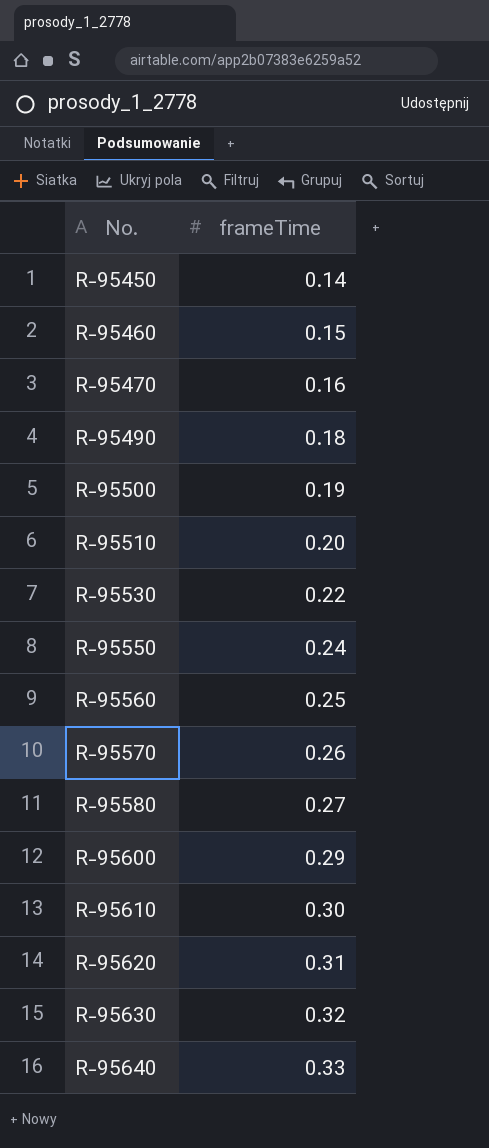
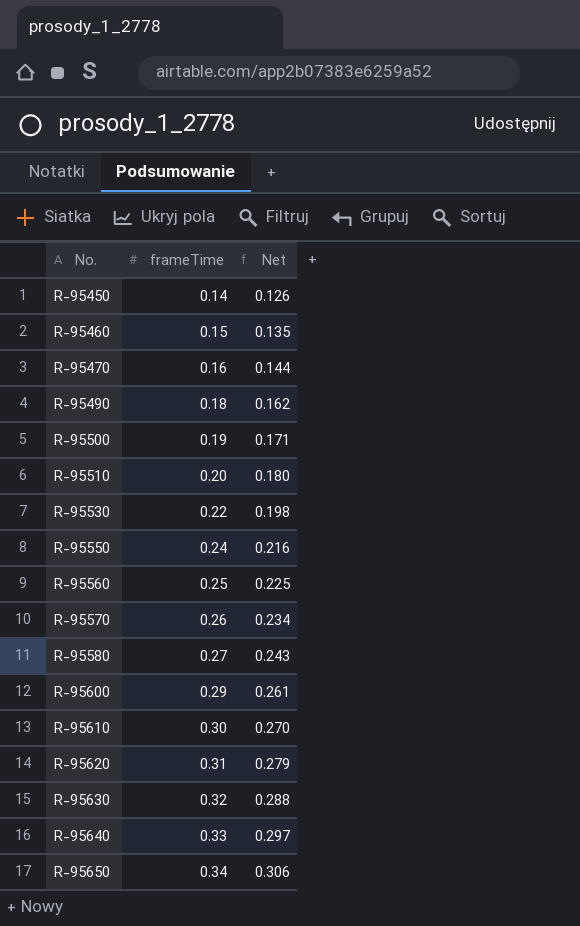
column Net | formula: none -> [frameTime] * 0.9
row R-95650: none -> 0.34 | 0.306

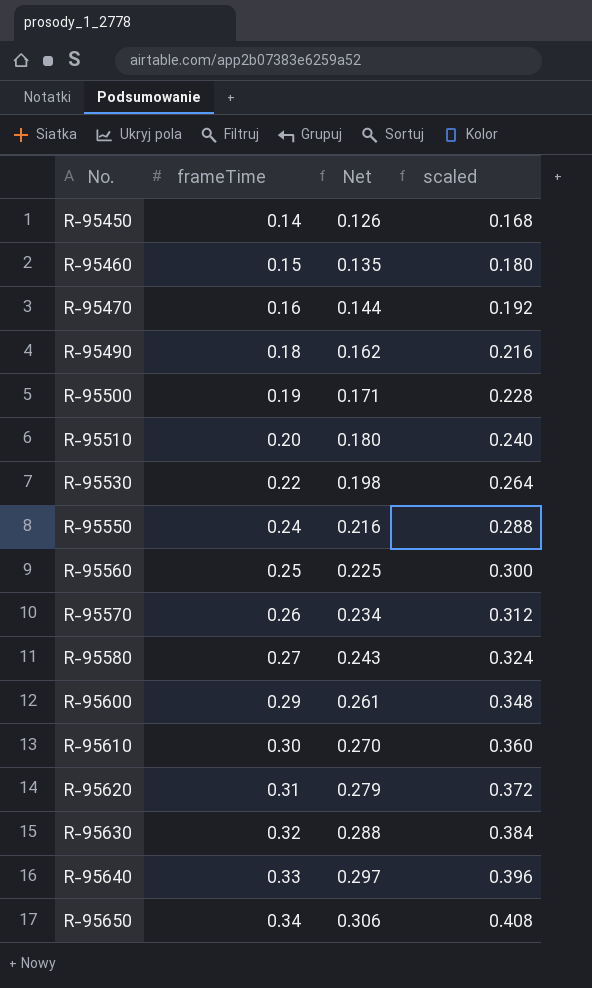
column scaled | formula: none -> [frameTime] * 1.2

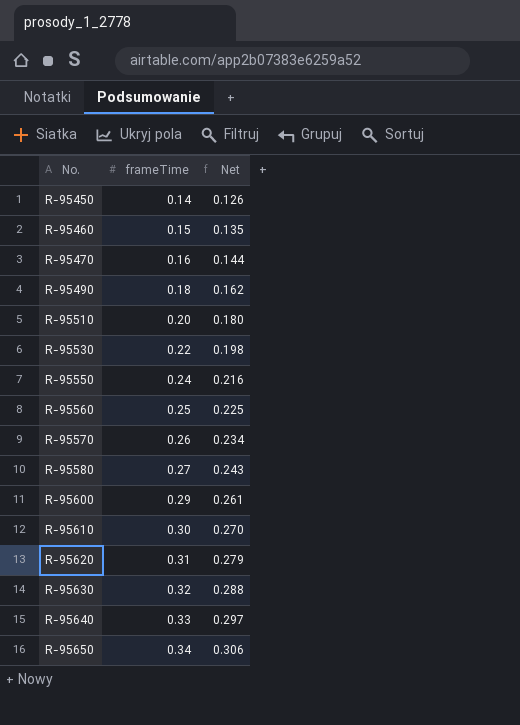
column scaled | formula: [frameTime] * 1.2 -> none
row R-95500: 0.19 | 0.171 | 0.228 -> none

